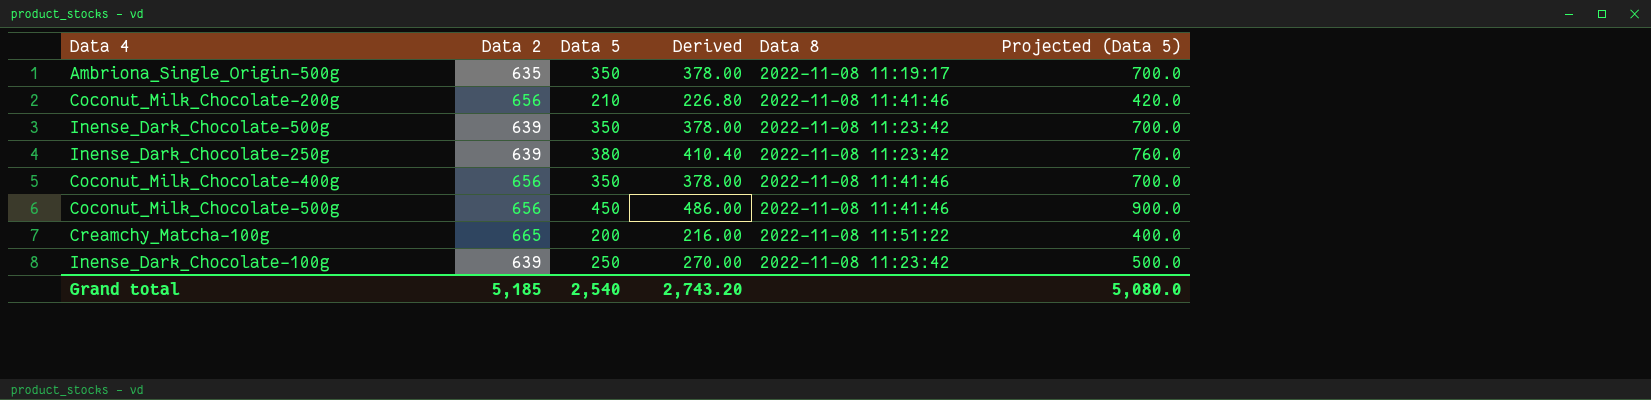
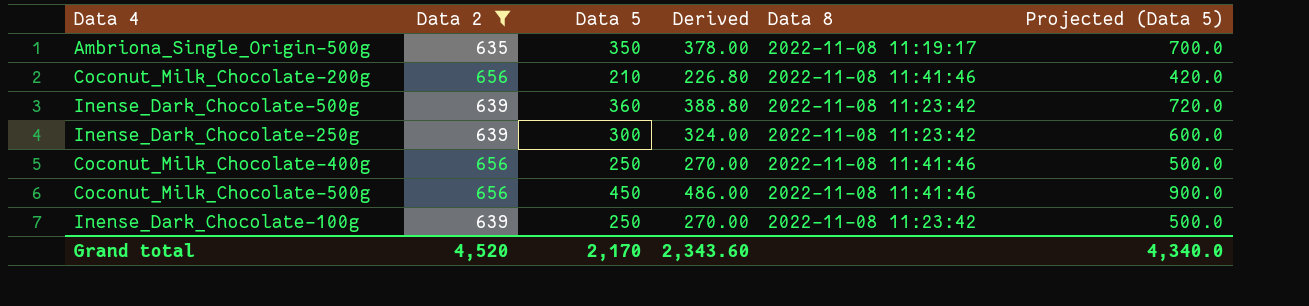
filter: none -> Data 2 != 665
Inense_Dark_Chocolate-500g | Data 5: 350 -> 360
Inense_Dark_Chocolate-500g | Derived: 378.00 -> 388.80
Inense_Dark_Chocolate-500g | Projected (Data 5): 700.0 -> 720.0
Inense_Dark_Chocolate-250g | Data 5: 380 -> 300
Inense_Dark_Chocolate-250g | Derived: 410.40 -> 324.00
Inense_Dark_Chocolate-250g | Projected (Data 5): 760.0 -> 600.0
Coconut_Milk_Chocolate-400g | Data 5: 350 -> 250
Coconut_Milk_Chocolate-400g | Derived: 378.00 -> 270.00
Coconut_Milk_Chocolate-400g | Projected (Data 5): 700.0 -> 500.0
Grand total | Data 2: 5,185 -> 4,520
Grand total | Data 5: 2,540 -> 2,170
Grand total | Derived: 2,743.20 -> 2,343.60
Grand total | Projected (Data 5): 5,080.0 -> 4,340.0

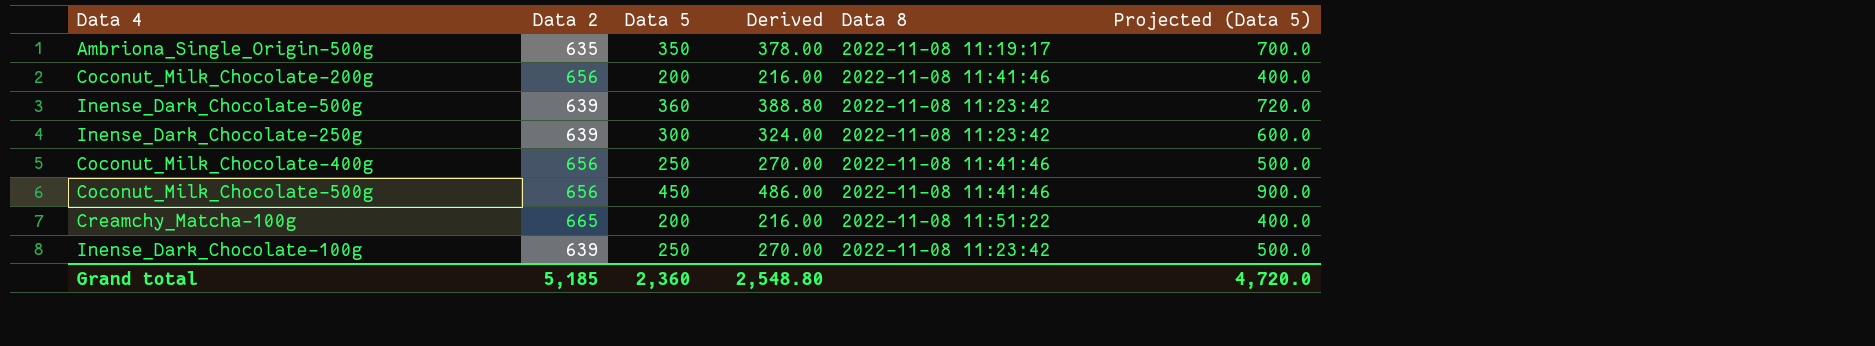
filter: Data 2 != 665 -> none
Coconut_Milk_Chocolate-200g | Data 5: 210 -> 200
Coconut_Milk_Chocolate-200g | Derived: 226.80 -> 216.00
Coconut_Milk_Chocolate-200g | Projected (Data 5): 420.0 -> 400.0
Grand total | Data 2: 4,520 -> 5,185
Grand total | Data 5: 2,170 -> 2,360
Grand total | Derived: 2,343.60 -> 2,548.80
Grand total | Projected (Data 5): 4,340.0 -> 4,720.0

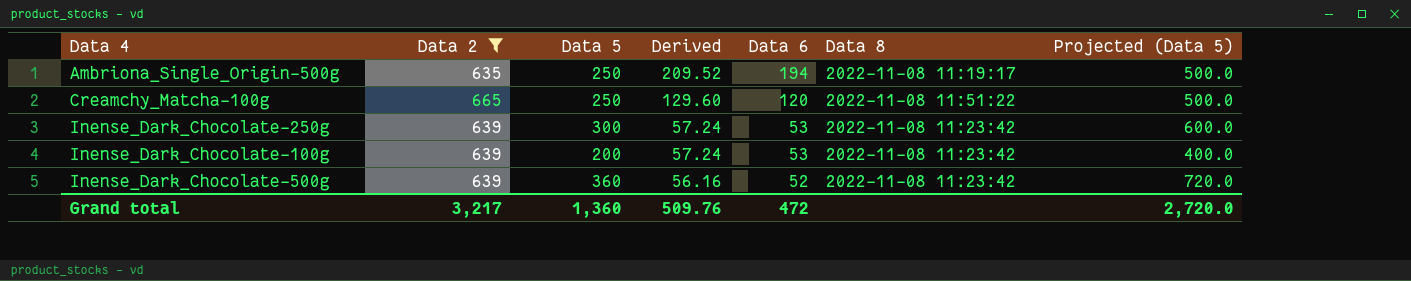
filter: none -> Data 2 != 656
row order: none -> Derived descending
column Derived | formula: [Data 5] * 1.08 -> [Data 6] * 1.08
column Data 6 | position: none -> 5
Ambriona_Single_Origin-500g | Data 5: 350 -> 250
Ambriona_Single_Origin-500g | Projected (Data 5): 700.0 -> 500.0
Creamchy_Matcha-100g | Data 5: 200 -> 250
Creamchy_Matcha-100g | Projected (Data 5): 400.0 -> 500.0
Inense_Dark_Chocolate-100g | Data 5: 250 -> 200
Inense_Dark_Chocolate-100g | Projected (Data 5): 500.0 -> 400.0
Grand total | Data 2: 5,185 -> 3,217
Grand total | Data 5: 2,360 -> 1,360
Grand total | Derived: 2,548.80 -> 509.76
Grand total | Projected (Data 5): 4,720.0 -> 2,720.0

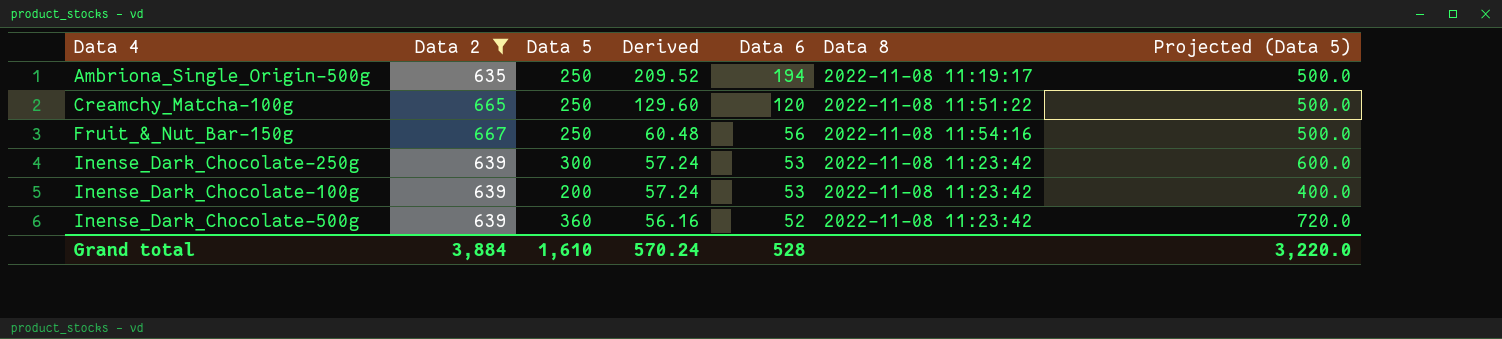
row Fruit_&_Nut_Bar-150g: none -> 667 | 250 | 60.48 | 56 | 2022-11-08 11:54:16 | 500.0
Grand total | Data 2: 3,217 -> 3,884
Grand total | Data 5: 1,360 -> 1,610
Grand total | Derived: 509.76 -> 570.24
Grand total | Data 6: 472 -> 528
Grand total | Projected (Data 5): 2,720.0 -> 3,220.0

